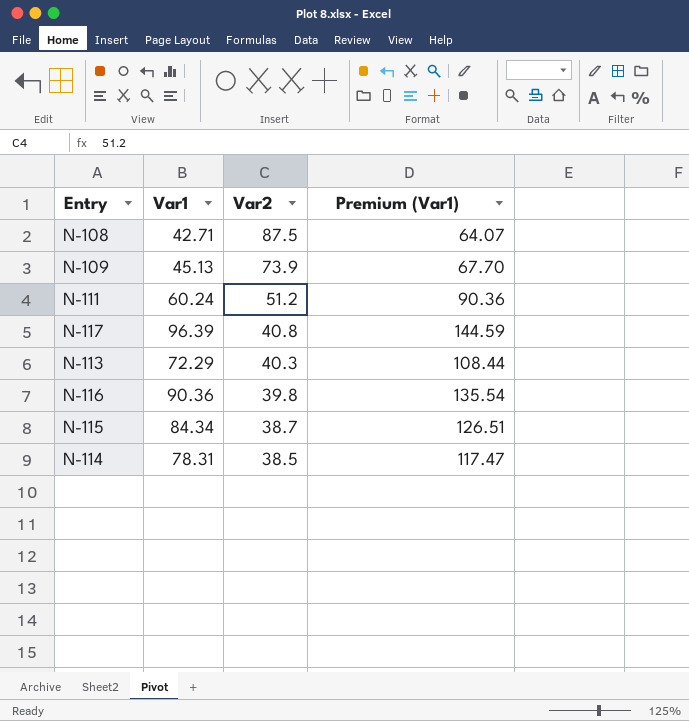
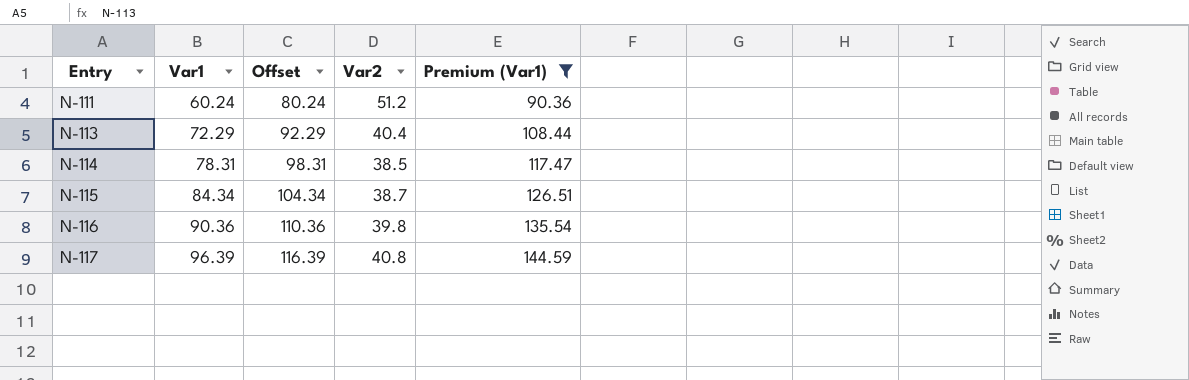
filter: none -> Premium (Var1) >= 90.36
row order: Var2 descending -> Entry ascending
column Offset | formula: none -> [Var1] + 20
N-113 | Var2: 40.3 -> 40.4

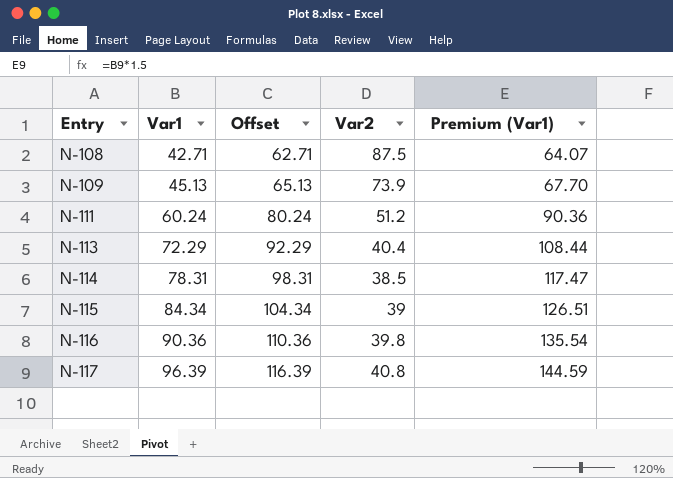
filter: Premium (Var1) >= 90.36 -> none
N-115 | Var2: 38.7 -> 39

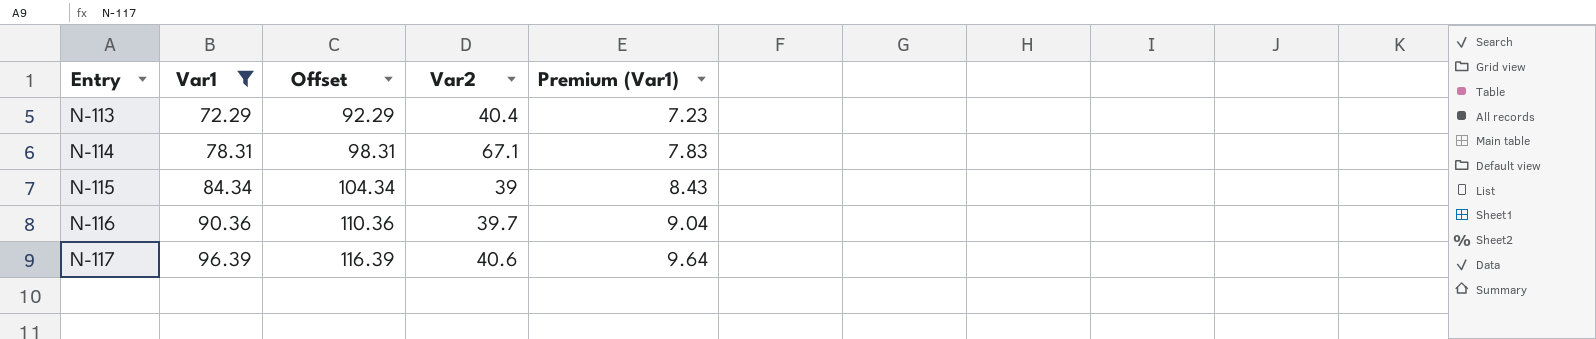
filter: none -> Var1 >= 72.29
column Premium (Var1) | formula: [Var1] * 1.5 -> [Var1] * 0.1
N-114 | Var2: 38.5 -> 67.1
N-116 | Var2: 39.8 -> 39.7
N-117 | Var2: 40.8 -> 40.6

